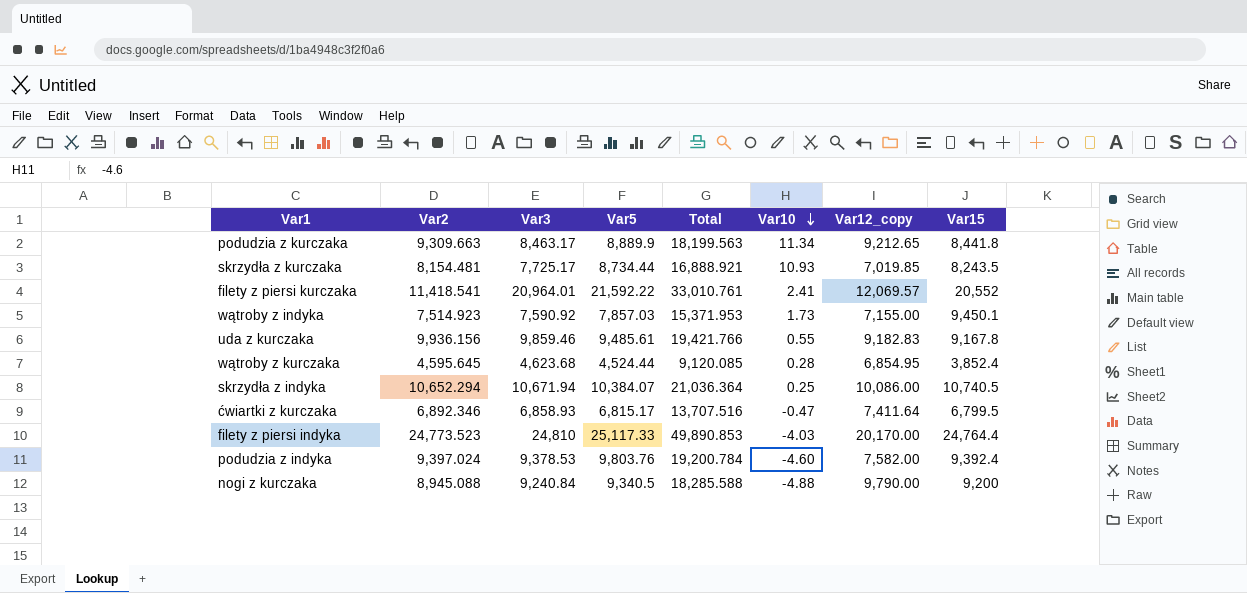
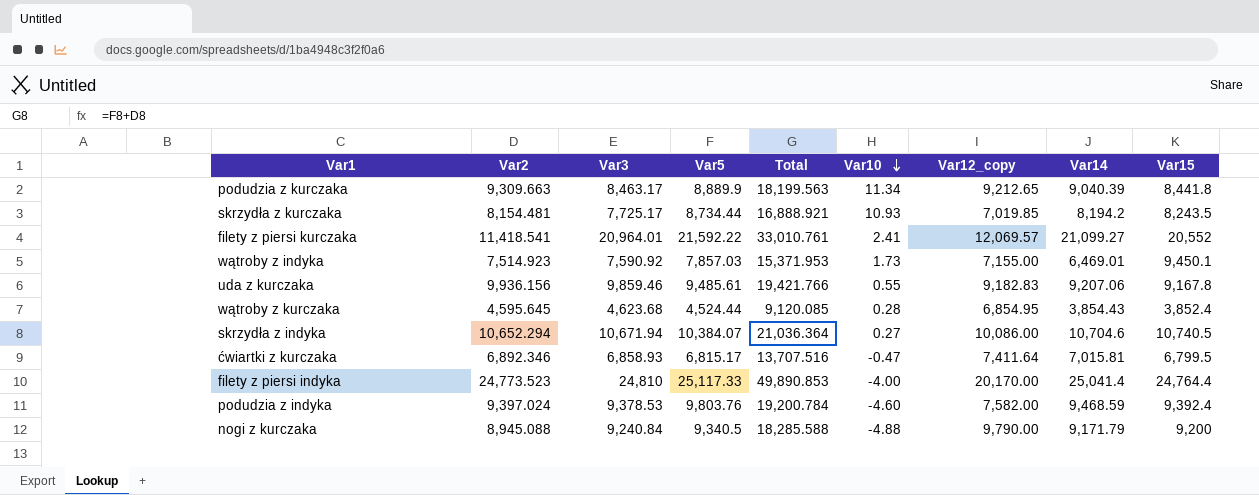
column Var14 | position: none -> 8
skrzydła z indyka | Var10: 0.25 -> 0.27
filety z piersi indyka | Var10: -4.03 -> -4.00

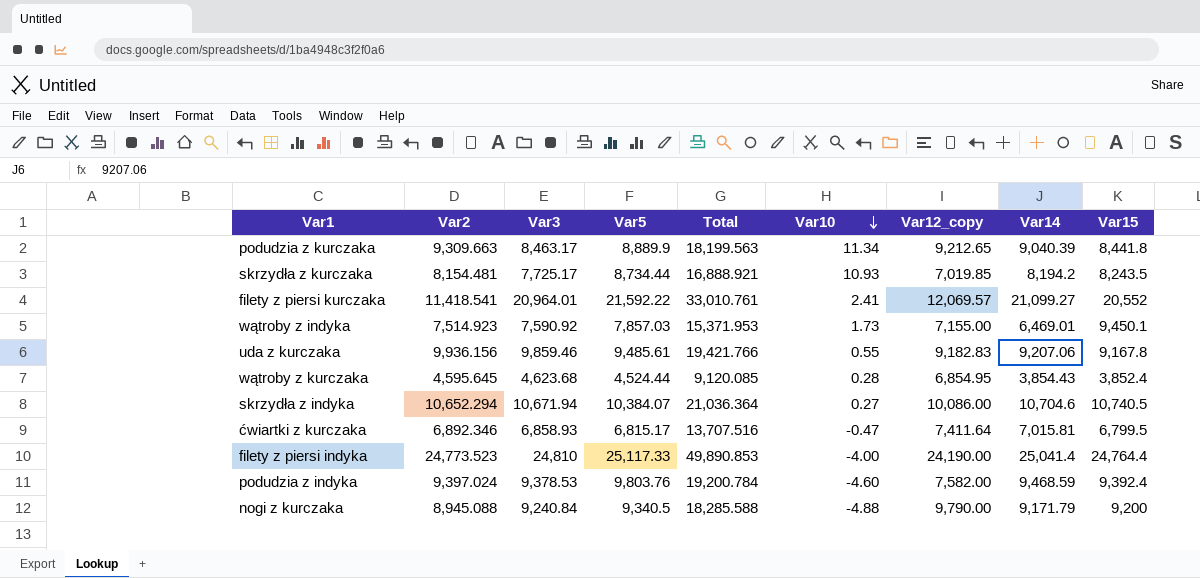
filety z piersi indyka | Var12_copy: 20,170.00 -> 24,190.00

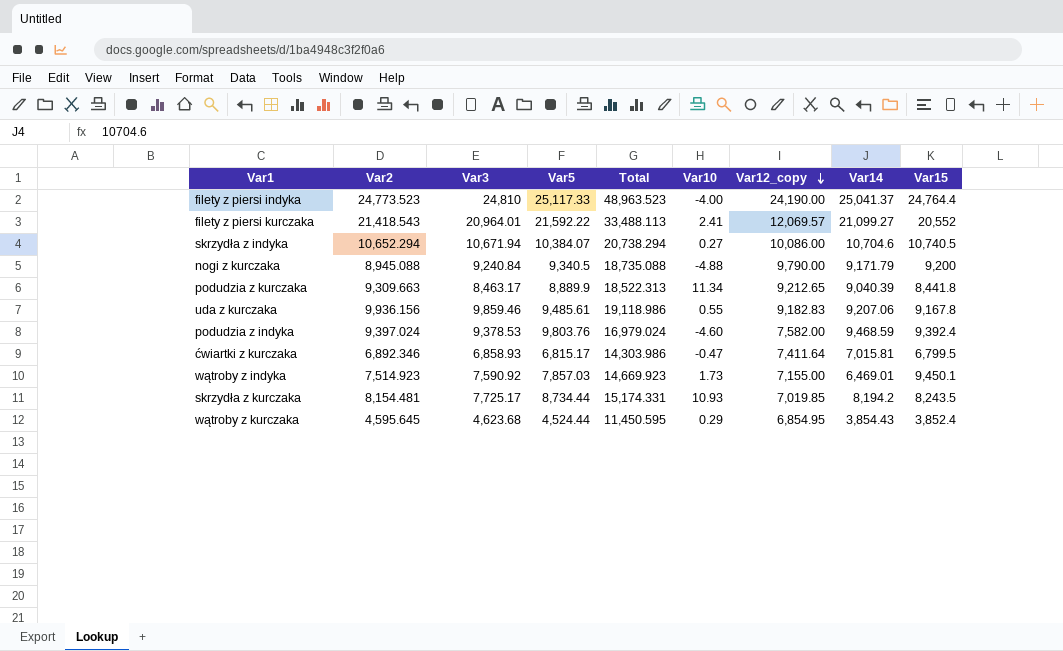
row order: Var10 descending -> Var12_copy descending
column Total | formula: [Var2] + [Var5] -> [Var2] + [Var12_copy]
filety z piersi indyka | Var14: 25,041.4 -> 25,041.37
filety z piersi kurczaka | Var2: 11,418.541 -> 21,418.543
wątroby z kurczaka | Var10: 0.28 -> 0.29

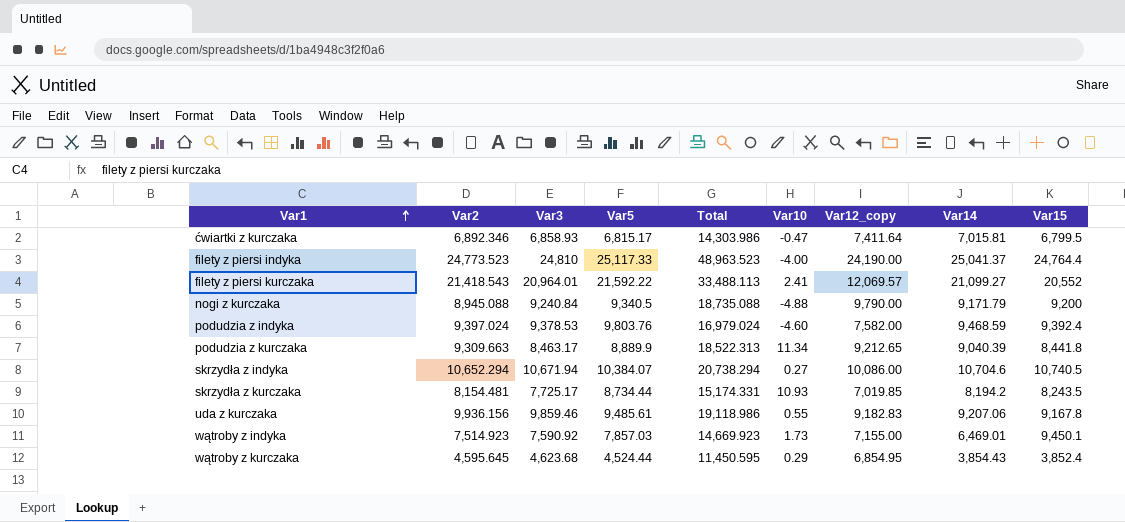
row order: Var12_copy descending -> Var1 ascending

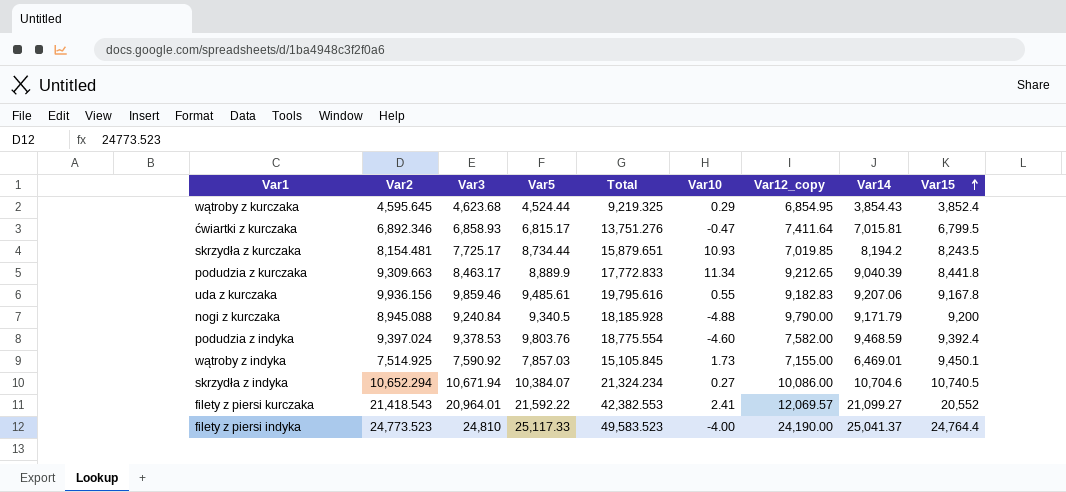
row order: Var1 ascending -> Var15 ascending
column Total | formula: [Var2] + [Var12_copy] -> [Var2] + [Var3]
wątroby z indyka | Var2: 7,514.923 -> 7,514.925

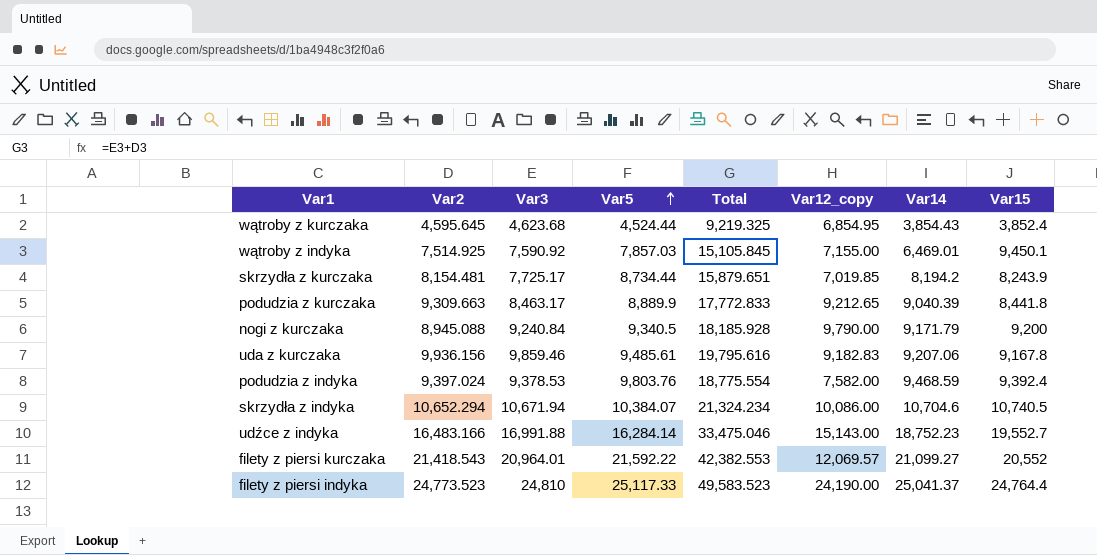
row order: Var15 ascending -> Var5 ascending
column Var10 | position: 6 -> none
row ćwiartki z kurczaka: 6,892.346 | 6,858.93 | 6,815.17 | 13,751.276 | -0.47 | 7,411.64 | 7,015.81 | 6,799.5 -> none
skrzydła z kurczaka | Var15: 8,243.5 -> 8,243.9
row udźce z indyka: none -> 16,483.166 | 16,991.88 | 16,284.14 | 33,475.046 | 15,143.00 | 18,752.23 | 19,552.7

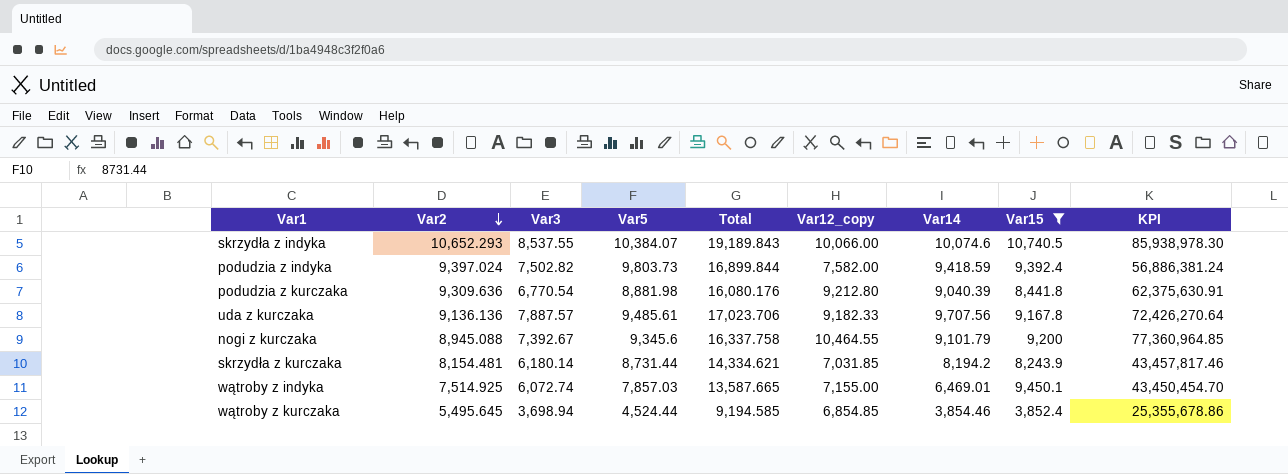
filter: none -> Var15 <= 10,740.5
row order: Var5 ascending -> Var2 descending
column KPI | formula: none -> [Var3] * [Var12_copy]
skrzydła z indyka | Var2: 10,652.294 -> 10,652.293
skrzydła z indyka | Var3: 10,671.94 -> 8,537.55
skrzydła z indyka | Total: 21,324.234 -> 19,189.843
skrzydła z indyka | Var12_copy: 10,086.00 -> 10,066.00
skrzydła z indyka | Var14: 10,704.6 -> 10,074.6
podudzia z indyka | Var3: 9,378.53 -> 7,502.82
podudzia z indyka | Var5: 9,803.76 -> 9,803.73
podudzia z indyka | Total: 18,775.554 -> 16,899.844
podudzia z indyka | Var14: 9,468.59 -> 9,418.59
podudzia z kurczaka | Var2: 9,309.663 -> 9,309.636
podudzia z kurczaka | Var3: 8,463.17 -> 6,770.54
podudzia z kurczaka | Var5: 8,889.9 -> 8,881.98
podudzia z kurczaka | Total: 17,772.833 -> 16,080.176
podudzia z kurczaka | Var12_copy: 9,212.65 -> 9,212.80
uda z kurczaka | Var2: 9,936.156 -> 9,136.136
uda z kurczaka | Var3: 9,859.46 -> 7,887.57
uda z kurczaka | Total: 19,795.616 -> 17,023.706
uda z kurczaka | Var12_copy: 9,182.83 -> 9,182.33
uda z kurczaka | Var14: 9,207.06 -> 9,707.56
nogi z kurczaka | Var3: 9,240.84 -> 7,392.67
nogi z kurczaka | Var5: 9,340.5 -> 9,345.6
nogi z kurczaka | Total: 18,185.928 -> 16,337.758
nogi z kurczaka | Var12_copy: 9,790.00 -> 10,464.55
nogi z kurczaka | Var14: 9,171.79 -> 9,101.79
skrzydła z kurczaka | Var3: 7,725.17 -> 6,180.14
skrzydła z kurczaka | Var5: 8,734.44 -> 8,731.44
skrzydła z kurczaka | Total: 15,879.651 -> 14,334.621
skrzydła z kurczaka | Var12_copy: 7,019.85 -> 7,031.85
wątroby z indyka | Var3: 7,590.92 -> 6,072.74
wątroby z indyka | Total: 15,105.845 -> 13,587.665
wątroby z kurczaka | Var2: 4,595.645 -> 5,495.645
wątroby z kurczaka | Var3: 4,623.68 -> 3,698.94
wątroby z kurczaka | Total: 9,219.325 -> 9,194.585
wątroby z kurczaka | Var12_copy: 6,854.95 -> 6,854.85
wątroby z kurczaka | Var14: 3,854.43 -> 3,854.46

